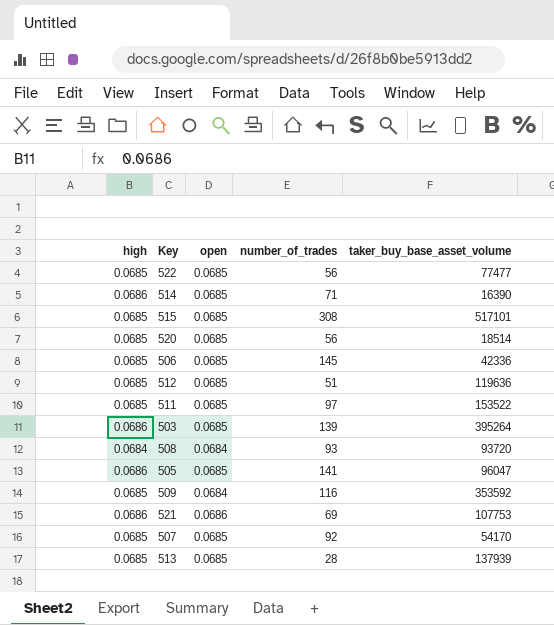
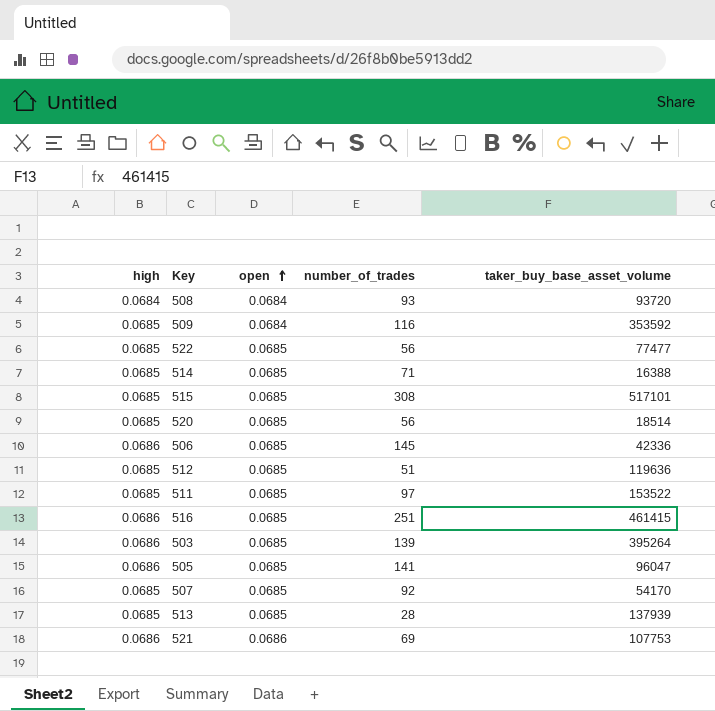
row order: none -> open ascending
514 | high: 0.0686 -> 0.0685
514 | taker_buy_base_asset_volume: 16390 -> 16388
506 | high: 0.0685 -> 0.0686
row 516: none -> 0.0686 | 0.0685 | 251 | 461415

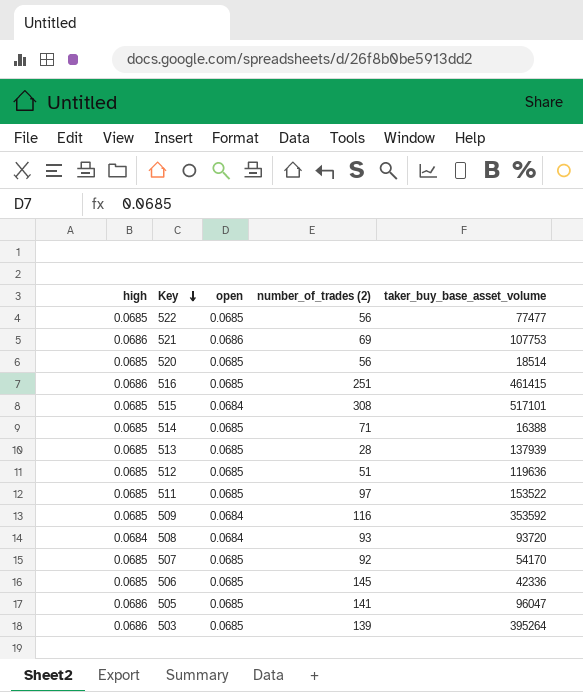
row order: open ascending -> Key descending
column name: number_of_trades -> number_of_trades (2)
515 | open: 0.0685 -> 0.0684
506 | high: 0.0686 -> 0.0685

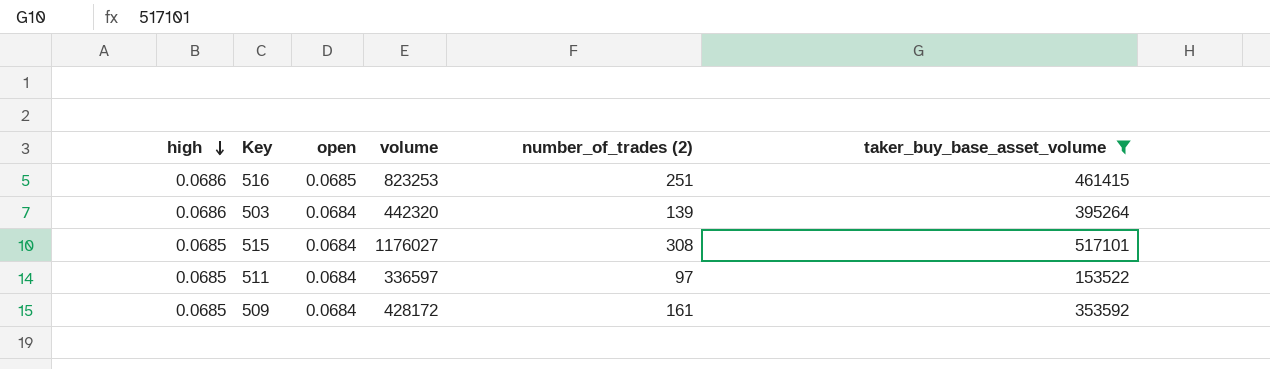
filter: none -> taker_buy_base_asset_volume >= 153522
row order: Key descending -> high descending
column volume | position: none -> 4
503 | open: 0.0685 -> 0.0684
511 | open: 0.0685 -> 0.0684
509 | number_of_trades (2): 116 -> 161

